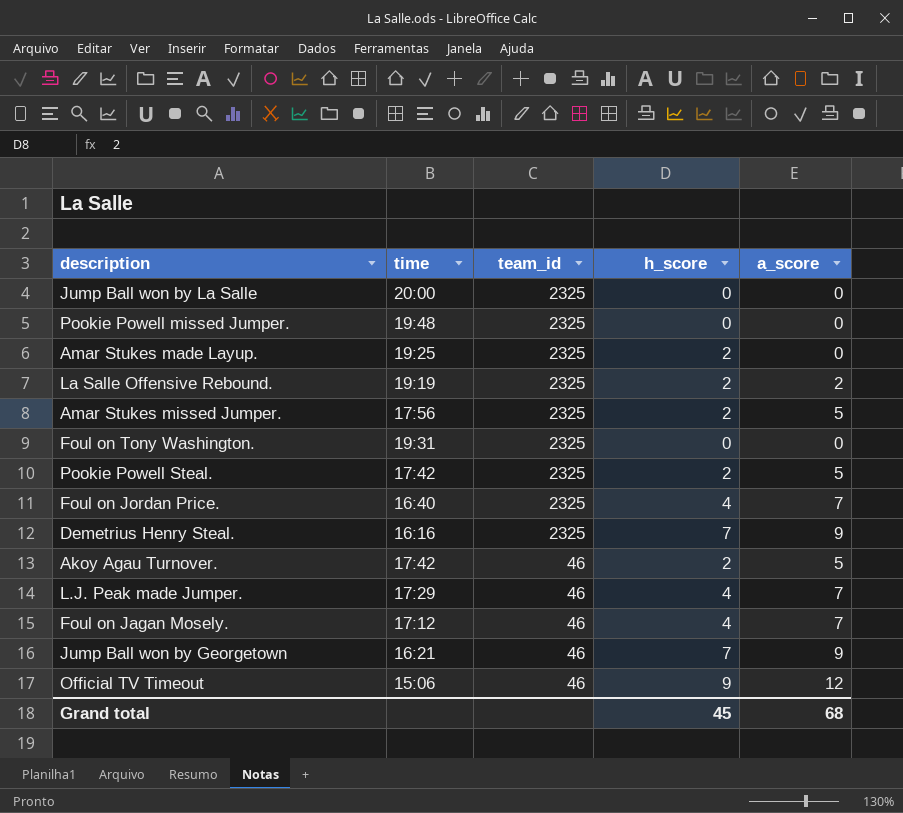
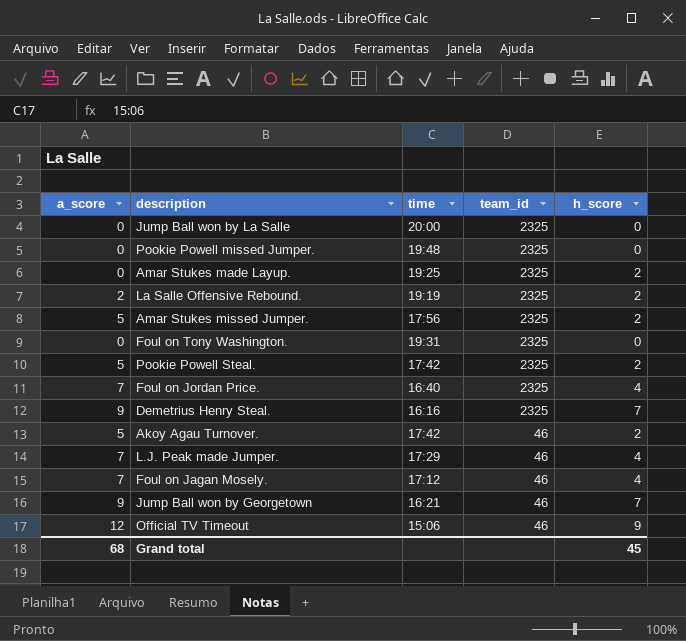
column a_score | position: 5 -> 1

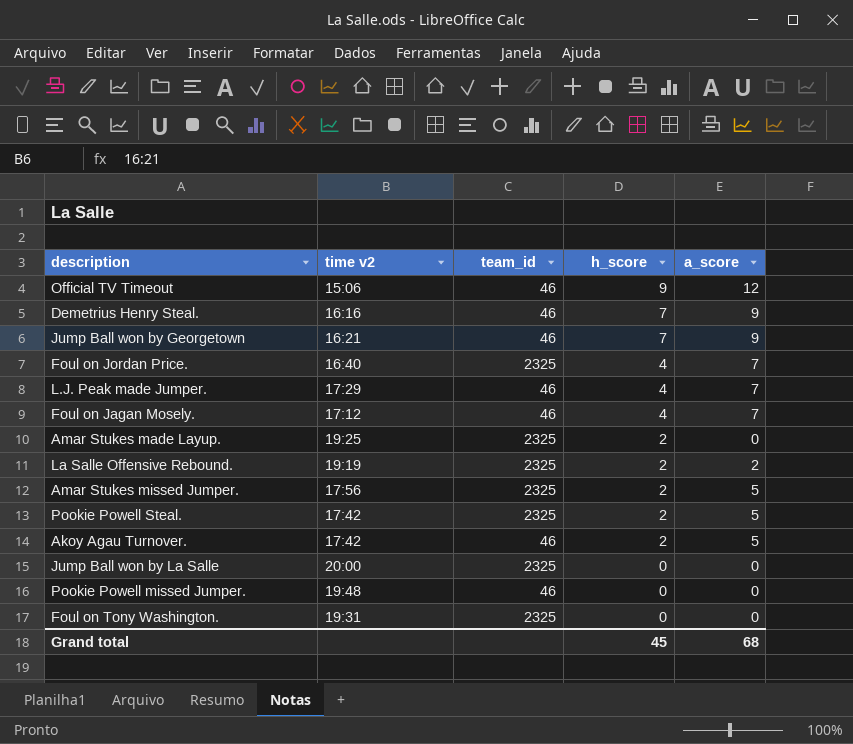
row order: team_id descending -> h_score descending
column name: time -> time v2
column a_score | position: 1 -> 5
Demetrius Henry Steal. | team_id: 2325 -> 46
Pookie Powell missed Jumper. | team_id: 2325 -> 46

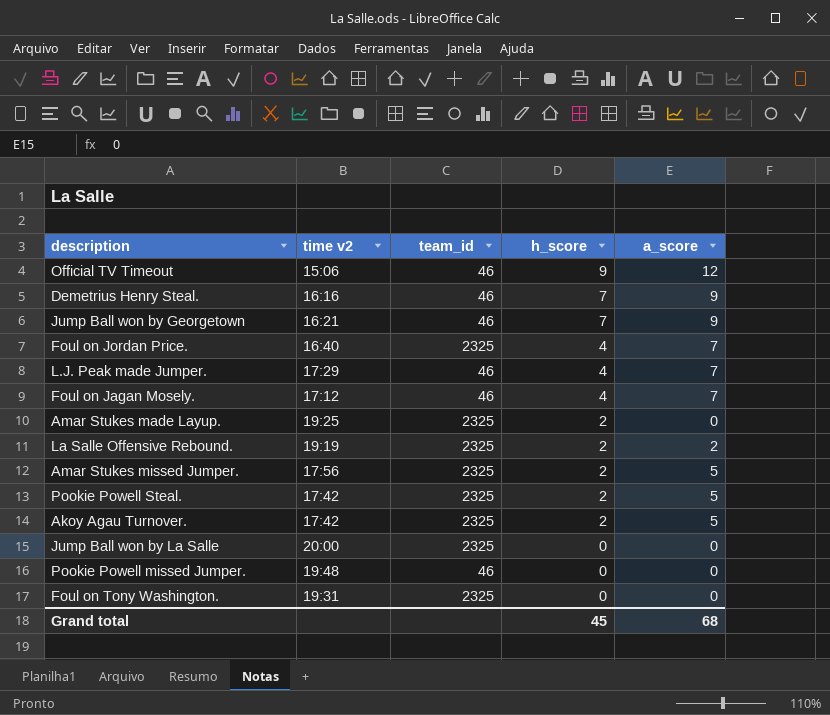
Akoy Agau Turnover. | team_id: 46 -> 2325

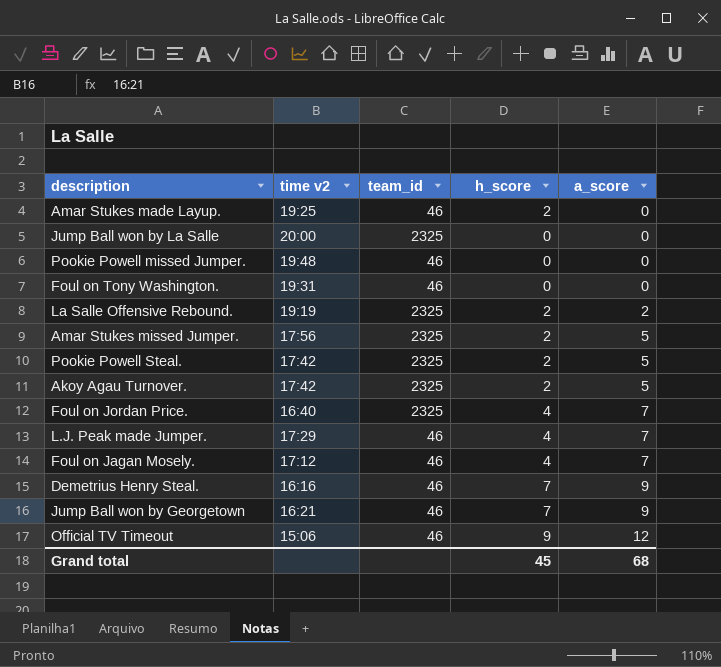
row order: h_score descending -> a_score ascending
Amar Stukes made Layup. | team_id: 2325 -> 46
Foul on Tony Washington. | team_id: 2325 -> 46

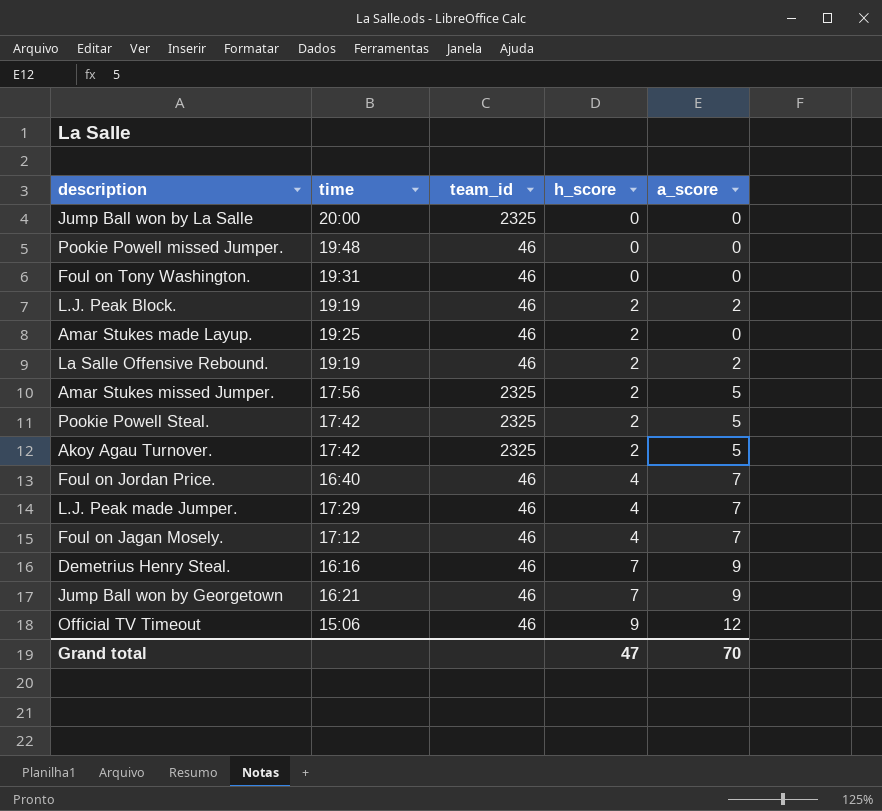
row order: a_score ascending -> h_score ascending
column name: time v2 -> time
row L.J. Peak Block.: none -> 19:19 | 46 | 2 | 2
La Salle Offensive Rebound. | team_id: 2325 -> 46
Foul on Jordan Price. | team_id: 2325 -> 46
Grand total | h_score: 45 -> 47
Grand total | a_score: 68 -> 70

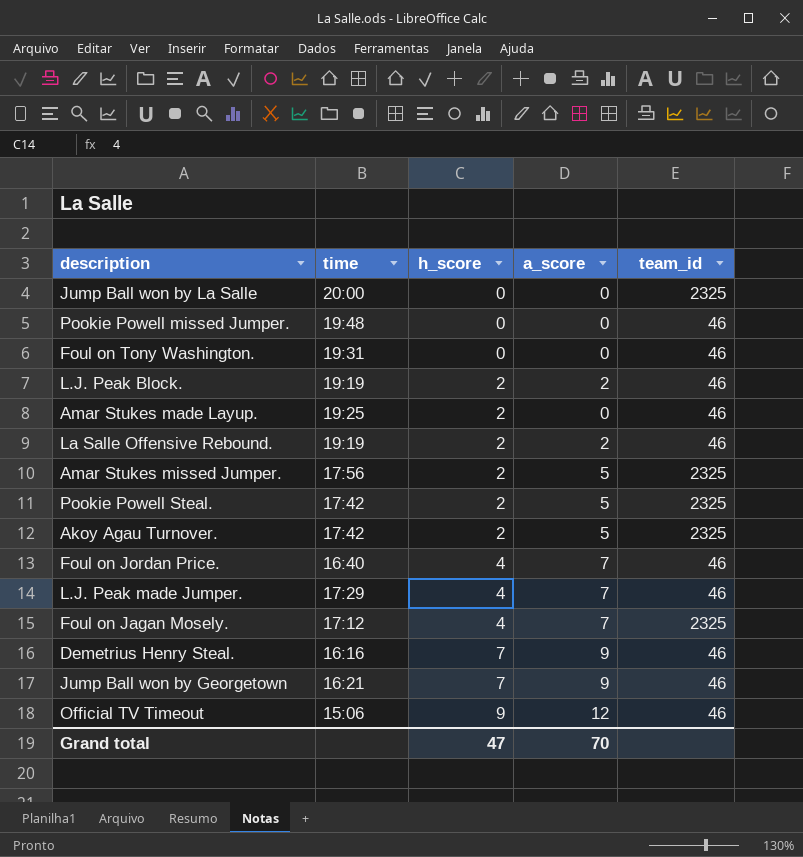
column team_id | position: 3 -> 5
Foul on Jagan Mosely. | team_id: 46 -> 2325

